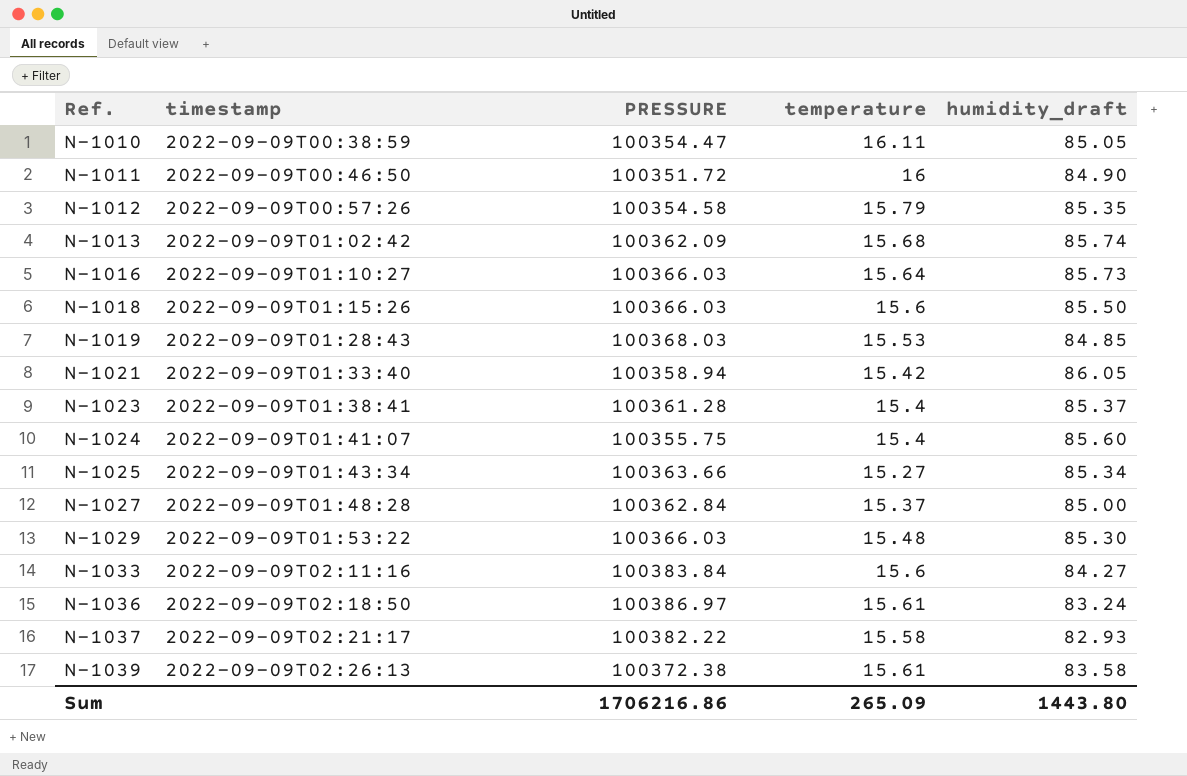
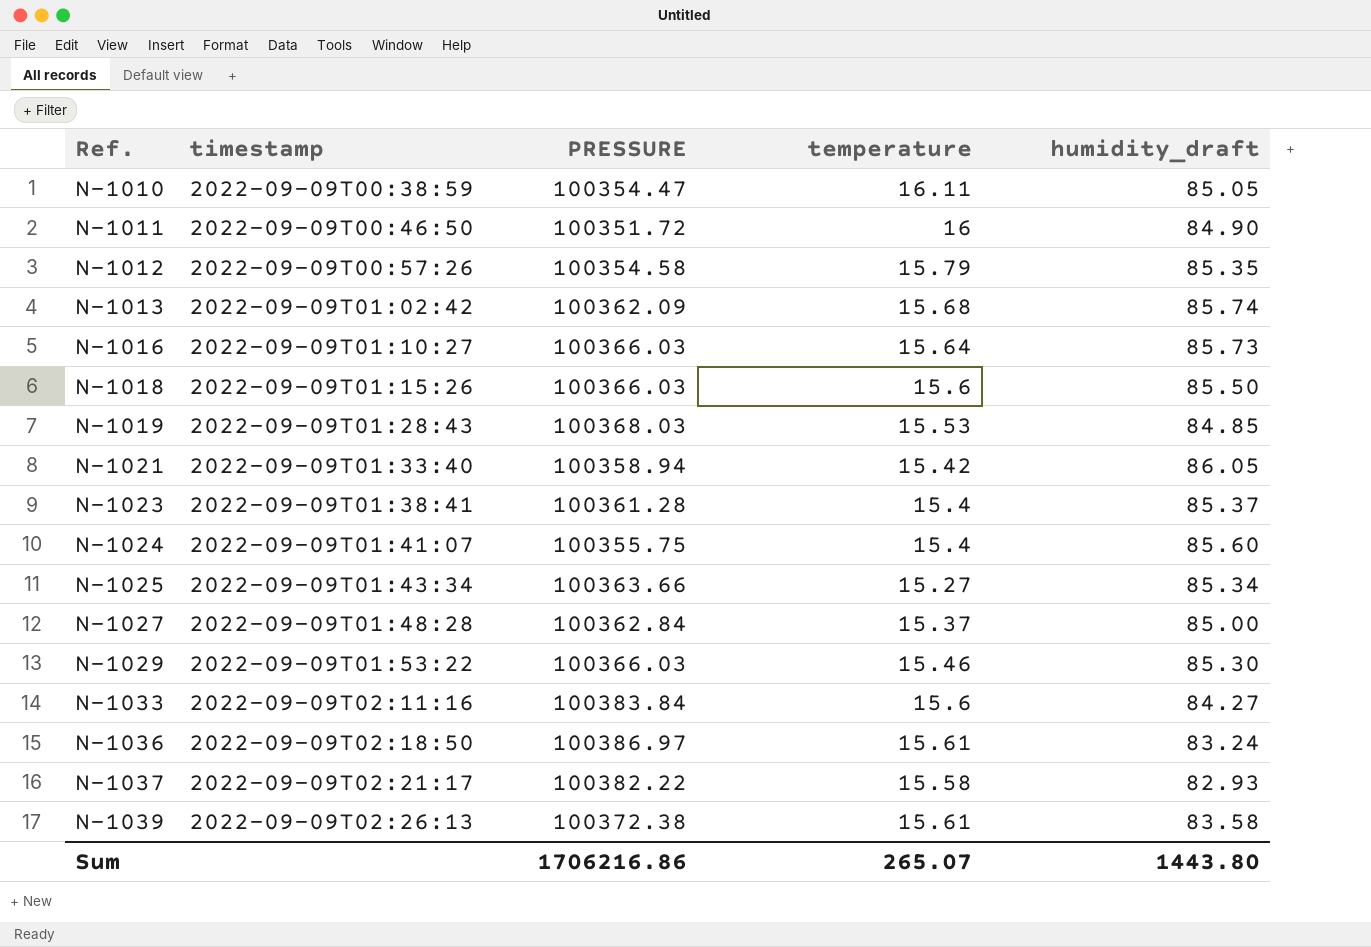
N-1029 | temperature: 15.48 -> 15.46
Sum | temperature: 265.09 -> 265.07

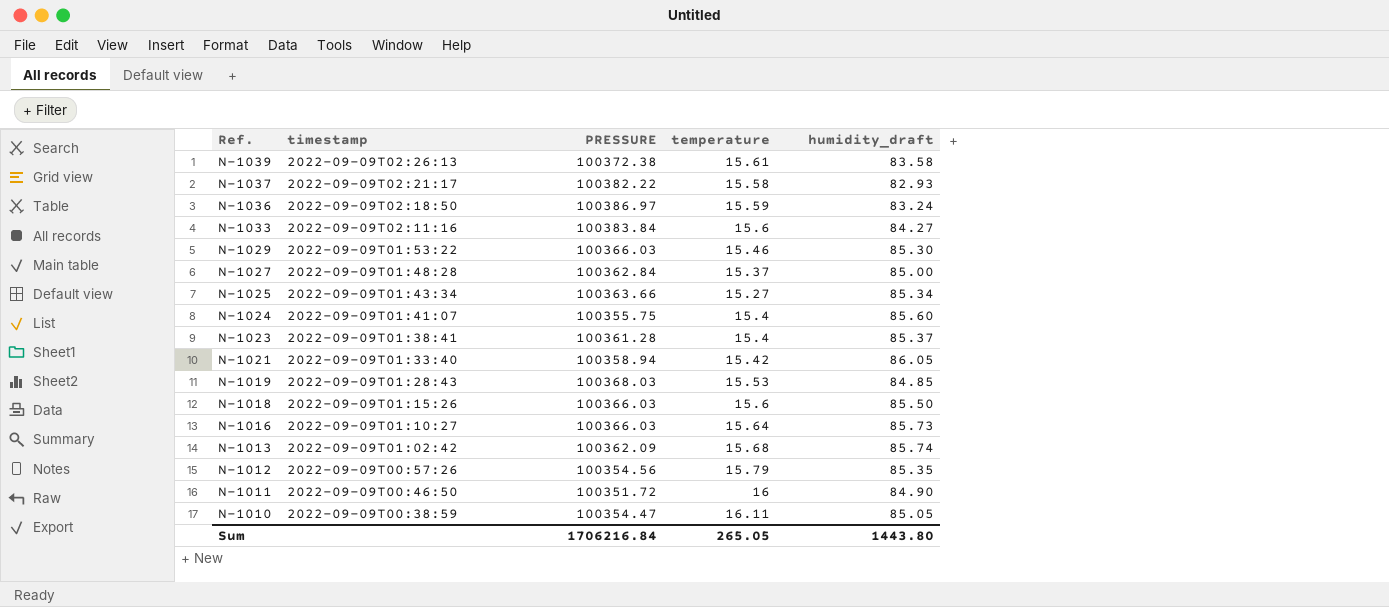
row order: Ref. ascending -> Ref. descending
N-1036 | temperature: 15.61 -> 15.59
N-1012 | PRESSURE: 100354.58 -> 100354.56
Sum | PRESSURE: 1706216.86 -> 1706216.84
Sum | temperature: 265.07 -> 265.05

